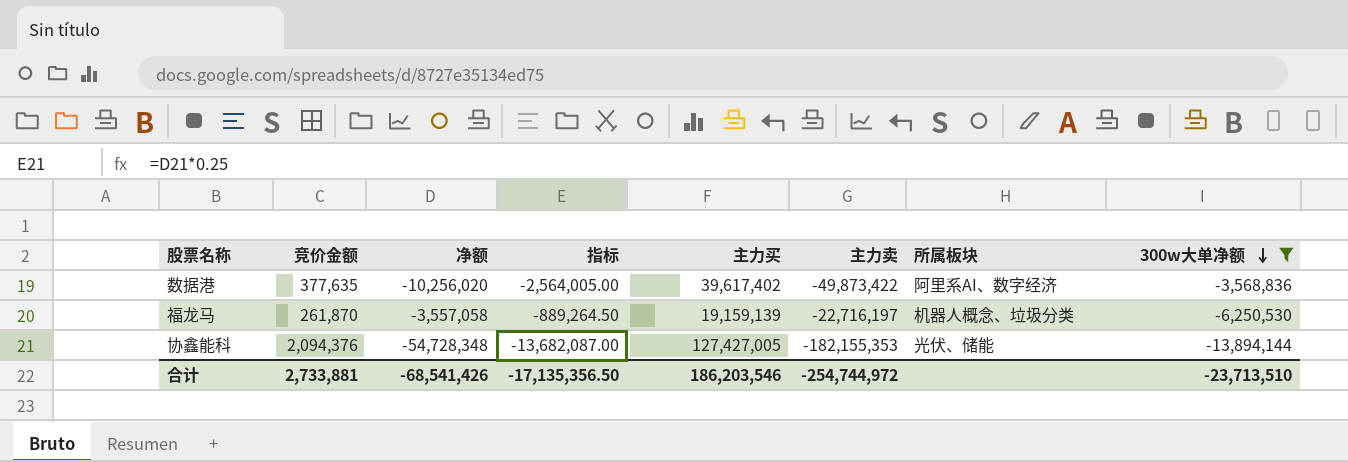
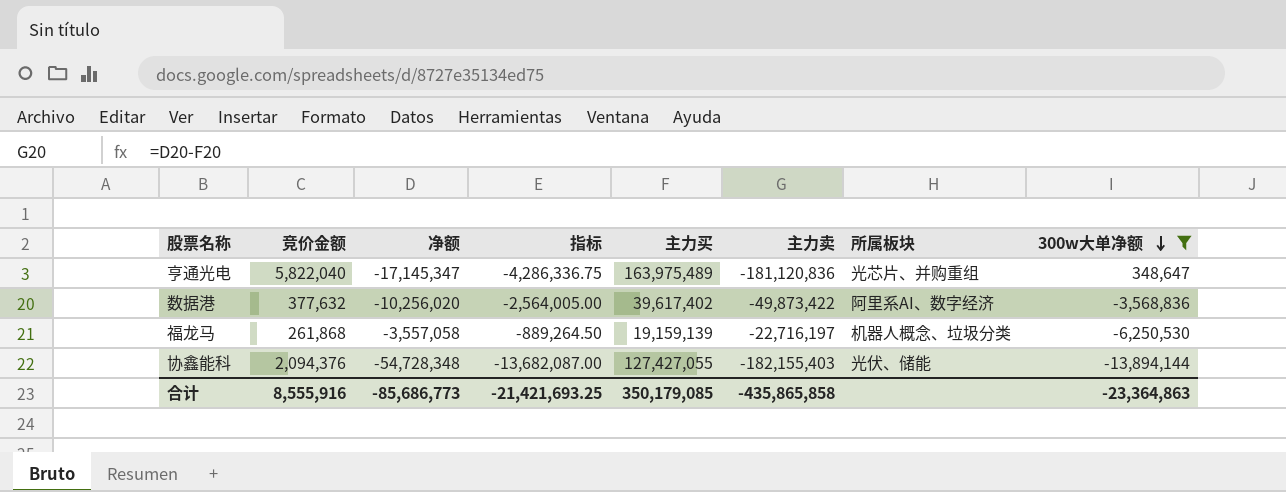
row 亨通光电: none -> 5,822,040 | -17,145,347 | -4,286,336.75 | 163,975,489 | -181,120,836 | 光芯片、并购重组 | 348,647
数据港 | 竞价金额: 377,635 -> 377,632
福龙马 | 竞价金额: 261,870 -> 261,868
协鑫能科 | 主力买: 127,427,005 -> 127,427,055
协鑫能科 | 主力卖: -182,155,353 -> -182,155,403
合计 | 竞价金额: 2,733,881 -> 8,555,916
合计 | 净额: -68,541,426 -> -85,686,773
合计 | 指标: -17,135,356.50 -> -21,421,693.25
合计 | 主力买: 186,203,546 -> 350,179,085
合计 | 主力卖: -254,744,972 -> -435,865,858
合计 | 300w大单净额: -23,713,510 -> -23,364,863

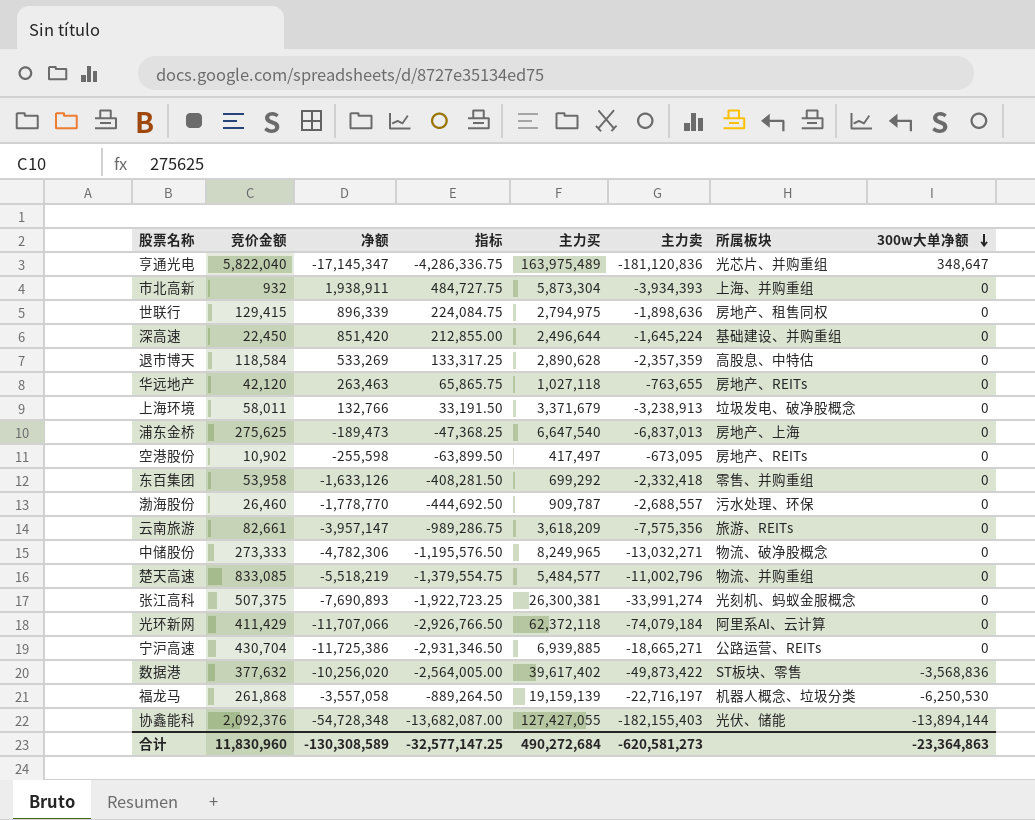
filter: 300w大单净额 != 0 -> none
数据港 | 所属板块: 阿里系AI、数字经济 -> ST板块、零售
协鑫能科 | 竞价金额: 2,094,376 -> 2,092,376
合计 | 竞价金额: 8,555,916 -> 11,830,960
合计 | 净额: -85,686,773 -> -130,308,589
合计 | 指标: -21,421,693.25 -> -32,577,147.25
合计 | 主力买: 350,179,085 -> 490,272,684
合计 | 主力卖: -435,865,858 -> -620,581,273

